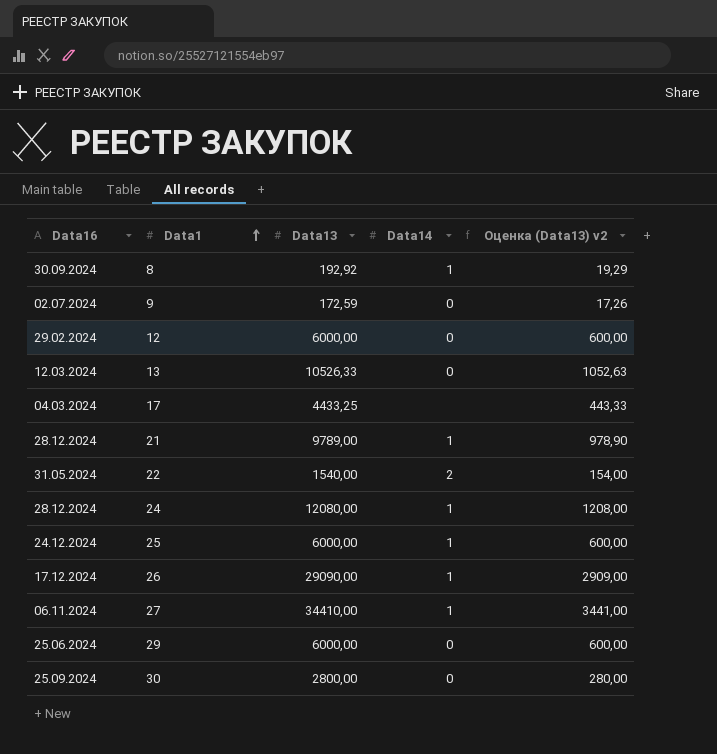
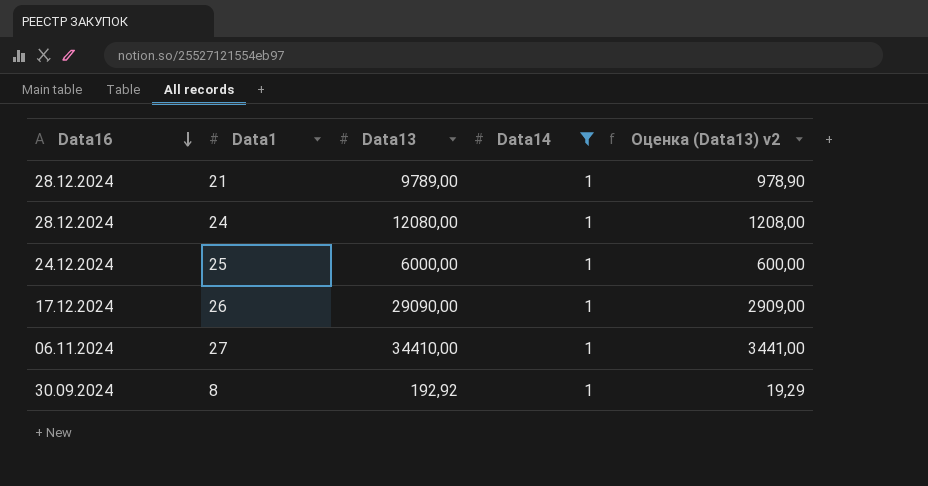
filter: none -> Data14 = 1
row order: Data1 ascending -> Data16 descending

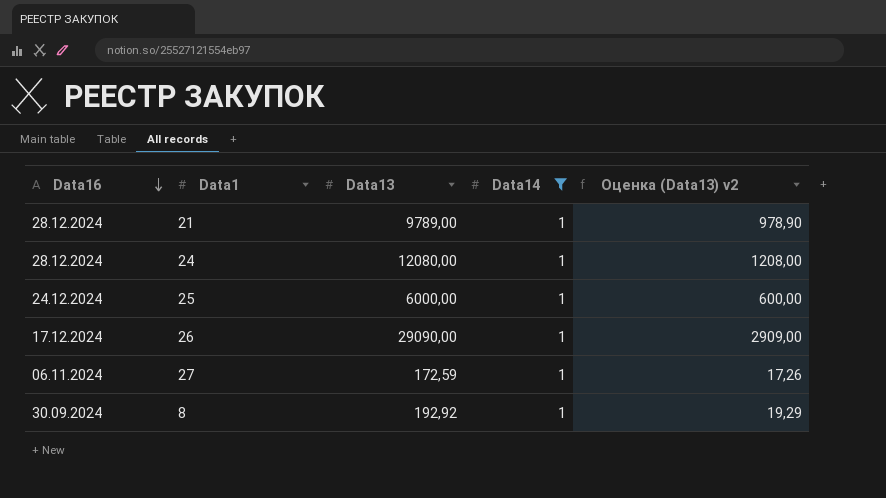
27 | Data13: 34410,00 -> 172,59
27 | Оценка (Data13) v2: 3441,00 -> 17,26

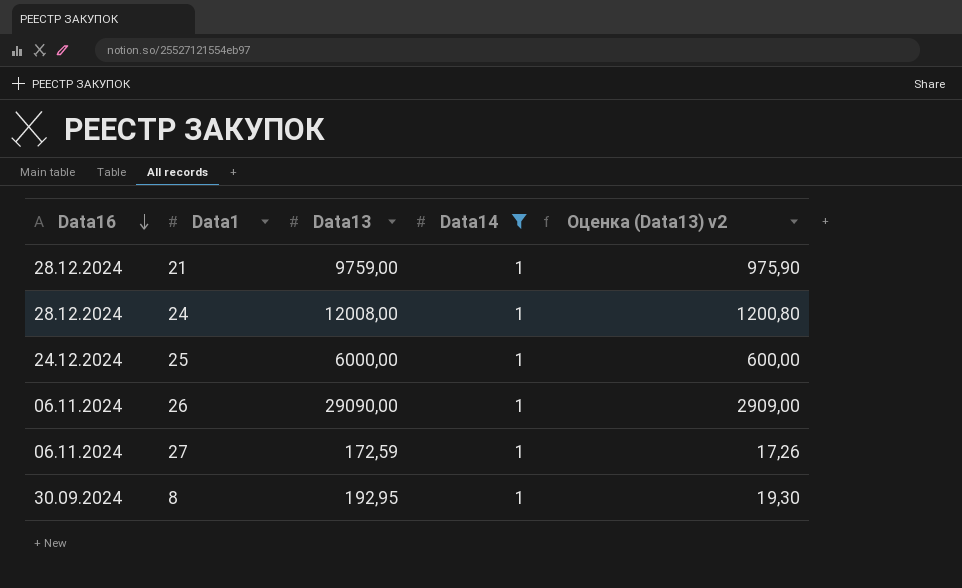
21 | Data13: 9789,00 -> 9759,00
21 | Оценка (Data13) v2: 978,90 -> 975,90
24 | Data13: 12080,00 -> 12008,00
24 | Оценка (Data13) v2: 1208,00 -> 1200,80
26 | Data16: 17.12.2024 -> 06.11.2024
8 | Data13: 192,92 -> 192,95
8 | Оценка (Data13) v2: 19,29 -> 19,30

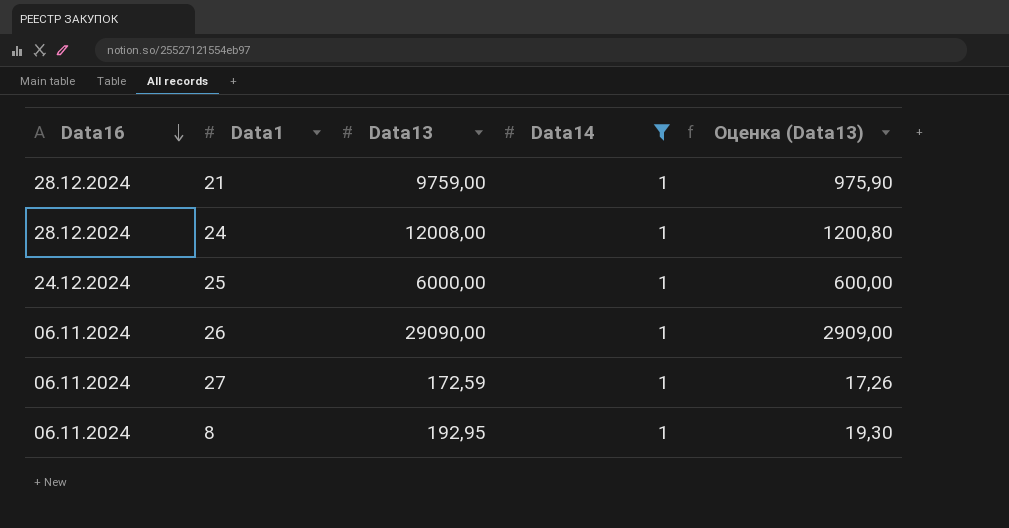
column name: Оценка (Data13) v2 -> Оценка (Data13)
8 | Data16: 30.09.2024 -> 06.11.2024

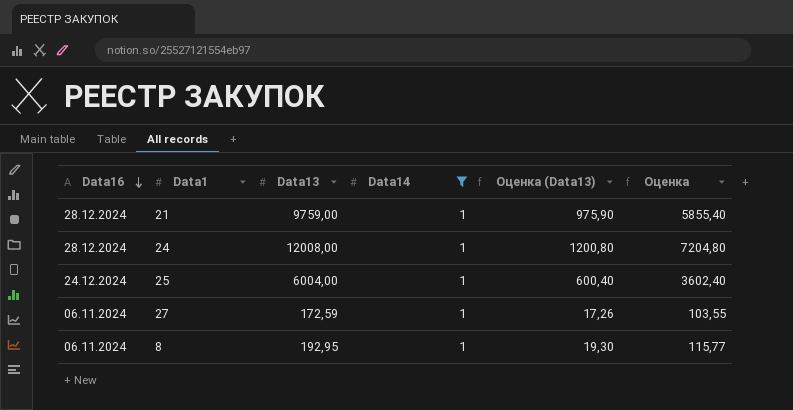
column Оценка | formula: none -> [Data13] * 0,6
row 26: 06.11.2024 | 29090,00 | 1 | 2909,00 -> none
25 | Data13: 6000,00 -> 6004,00
25 | Оценка (Data13): 600,00 -> 600,40

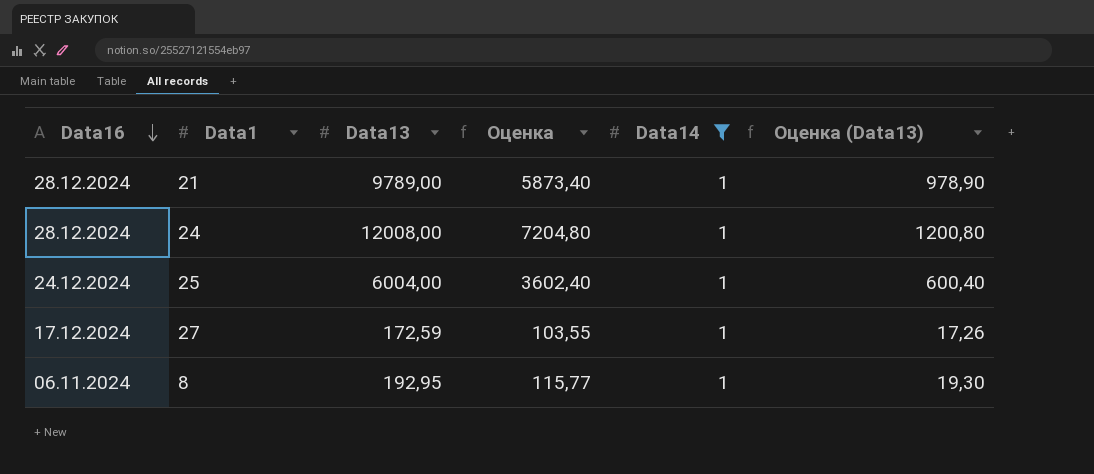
column Оценка | position: 6 -> 4
21 | Data13: 9759,00 -> 9789,00
21 | Оценка: 5855,40 -> 5873,40
21 | Оценка (Data13): 975,90 -> 978,90
27 | Data16: 06.11.2024 -> 17.12.2024

